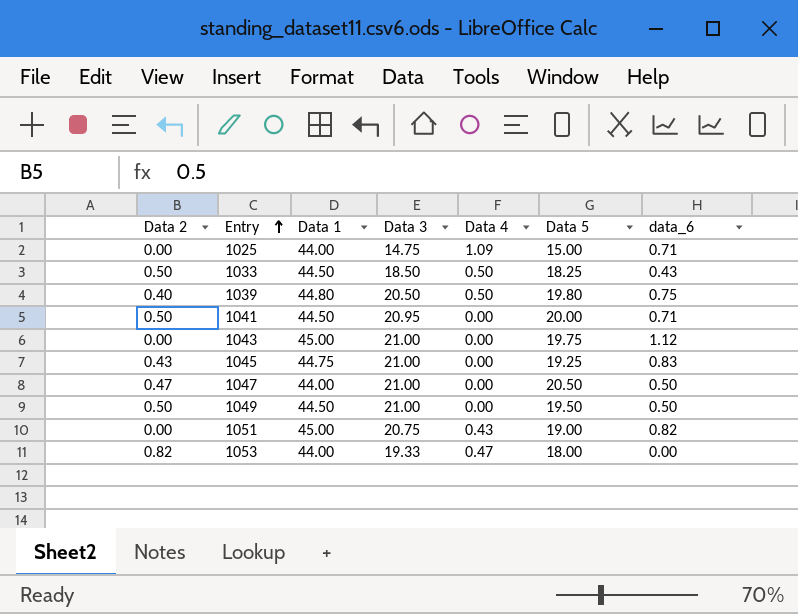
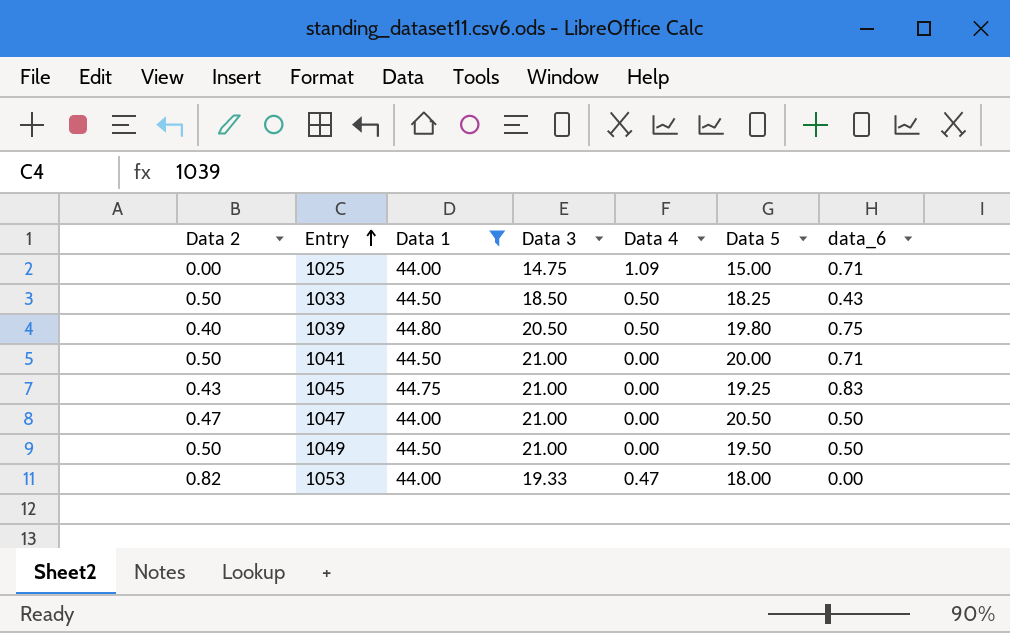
filter: none -> Data 1 != 45.00
1041 | Data 3: 20.95 -> 21.00

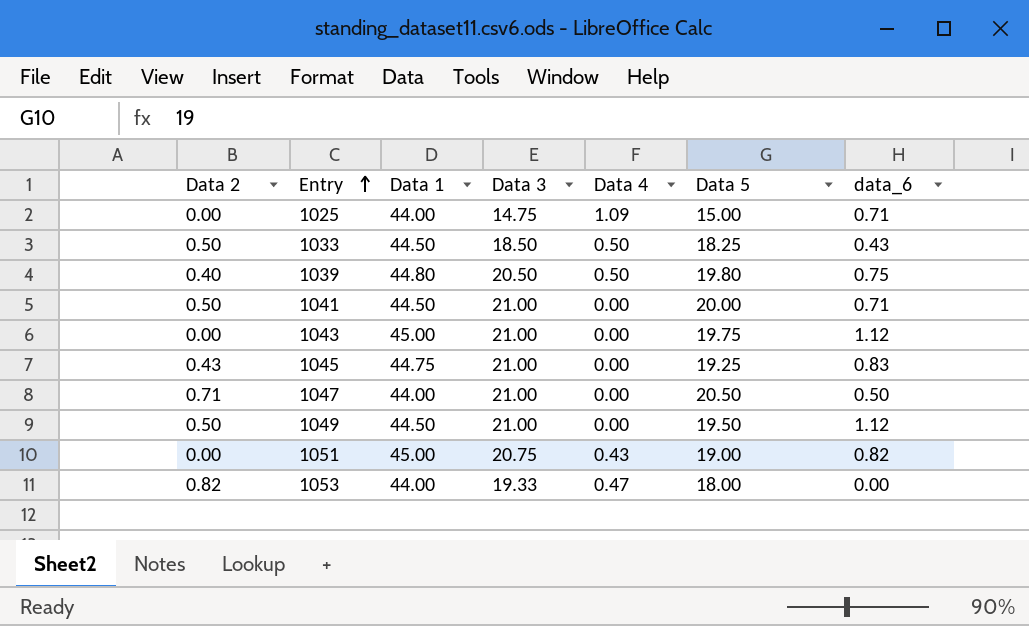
filter: Data 1 != 45.00 -> none
1047 | Data 2: 0.47 -> 0.71
1049 | data_6: 0.50 -> 1.12

